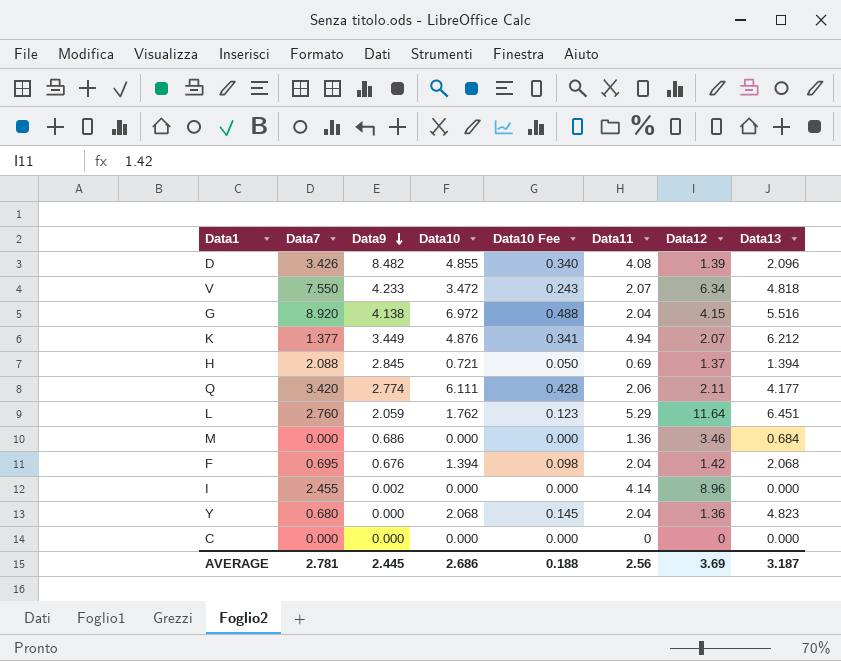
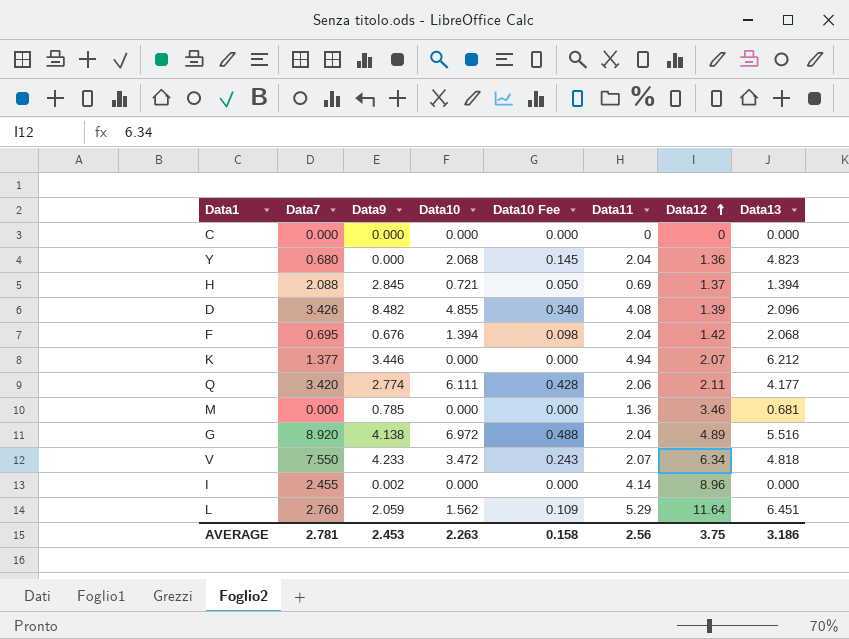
row order: Data9 descending -> Data12 ascending
K | Data9: 3.449 -> 3.446
K | Data10: 4.876 -> 0.000
K | Data10 Fee: 0.341 -> 0.000
M | Data9: 0.686 -> 0.785
M | Data13: 0.684 -> 0.681
G | Data12: 4.15 -> 4.89
L | Data10: 1.762 -> 1.562
L | Data10 Fee: 0.123 -> 0.109
AVERAGE | Data9: 2.445 -> 2.453
AVERAGE | Data10: 2.686 -> 2.263
AVERAGE | Data10 Fee: 0.188 -> 0.158
AVERAGE | Data12: 3.69 -> 3.75
AVERAGE | Data13: 3.187 -> 3.186

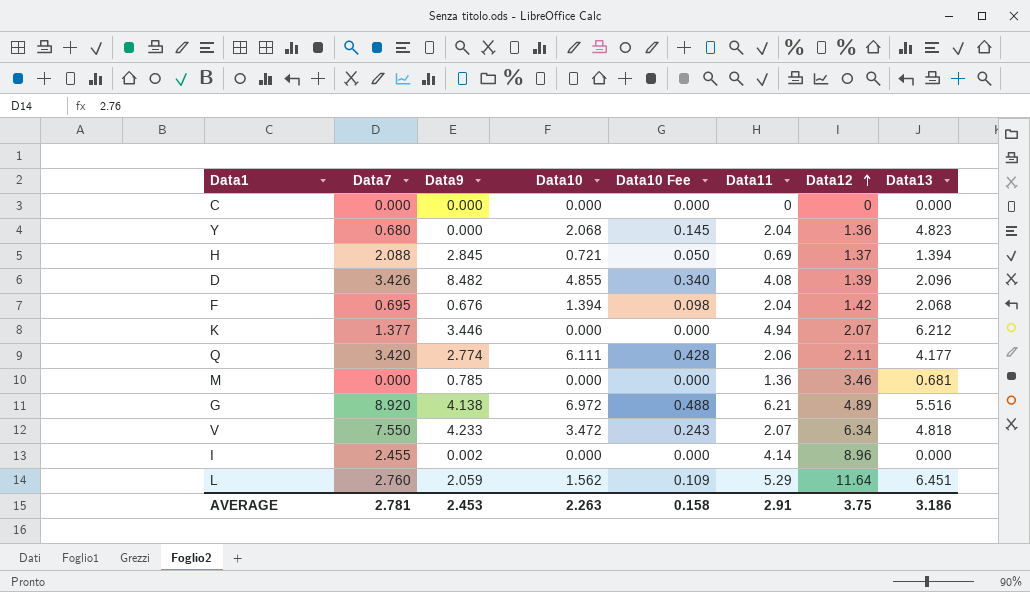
G | Data11: 2.04 -> 6.21
AVERAGE | Data11: 2.56 -> 2.91

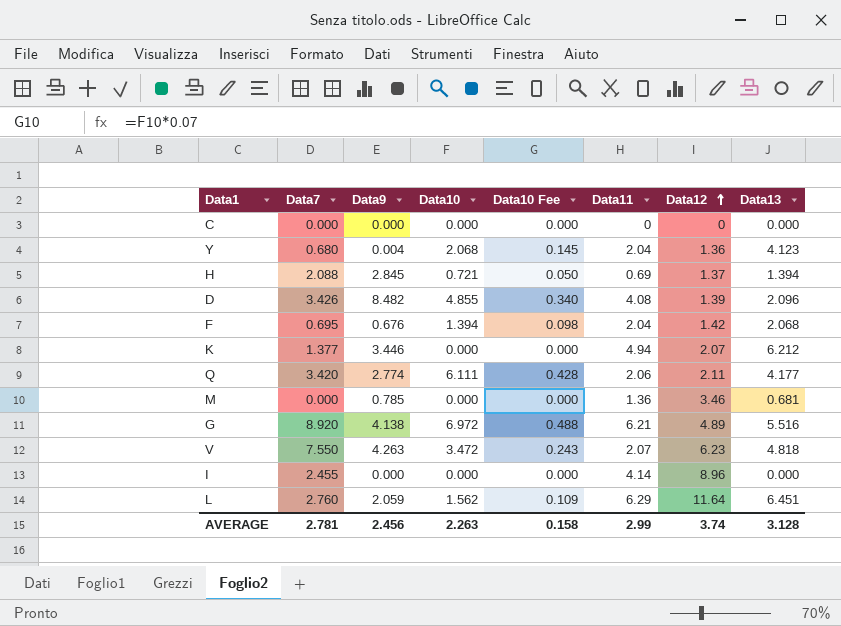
Y | Data9: 0.000 -> 0.004
Y | Data13: 4.823 -> 4.123
V | Data9: 4.233 -> 4.263
V | Data12: 6.34 -> 6.23
I | Data9: 0.002 -> 0.000
L | Data11: 5.29 -> 6.29
AVERAGE | Data9: 2.453 -> 2.456
AVERAGE | Data11: 2.91 -> 2.99
AVERAGE | Data12: 3.75 -> 3.74
AVERAGE | Data13: 3.186 -> 3.128

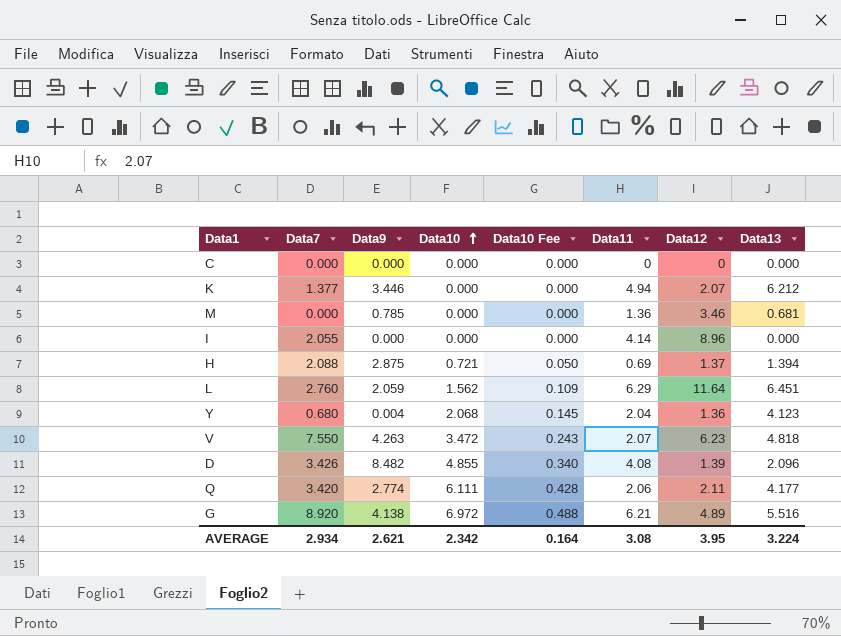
row order: Data12 ascending -> Data10 ascending
row F: 0.695 | 0.676 | 1.394 | 0.098 | 2.04 | 1.42 | 2.068 -> none
I | Data7: 2.455 -> 2.055
H | Data9: 2.845 -> 2.875
AVERAGE | Data7: 2.781 -> 2.934
AVERAGE | Data9: 2.456 -> 2.621
AVERAGE | Data10: 2.263 -> 2.342
AVERAGE | Data10 Fee: 0.158 -> 0.164
AVERAGE | Data11: 2.99 -> 3.08
AVERAGE | Data12: 3.74 -> 3.95
AVERAGE | Data13: 3.128 -> 3.224

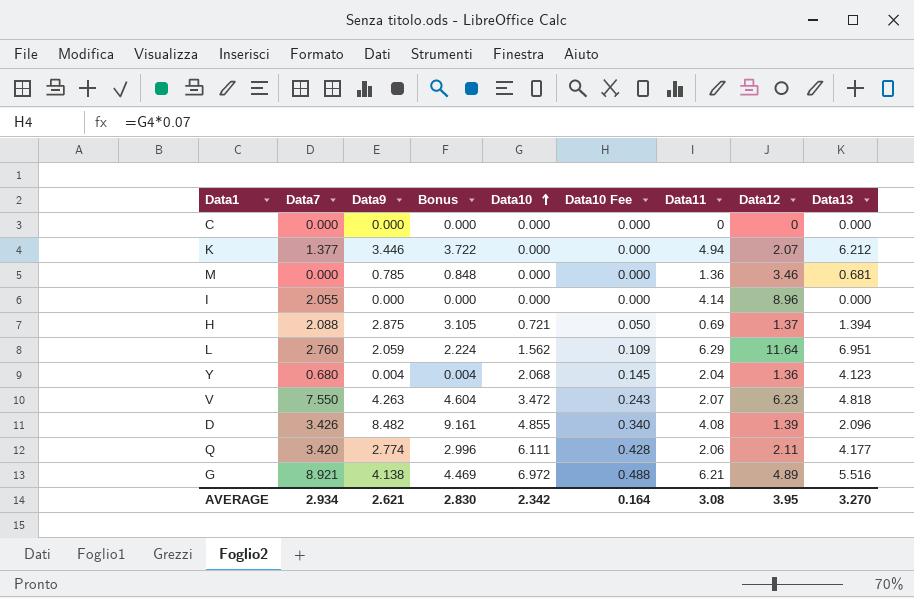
column Bonus | formula: none -> [Data9] * 1.08
L | Data13: 6.451 -> 6.951
G | Data7: 8.920 -> 8.921
AVERAGE | Data13: 3.224 -> 3.270

